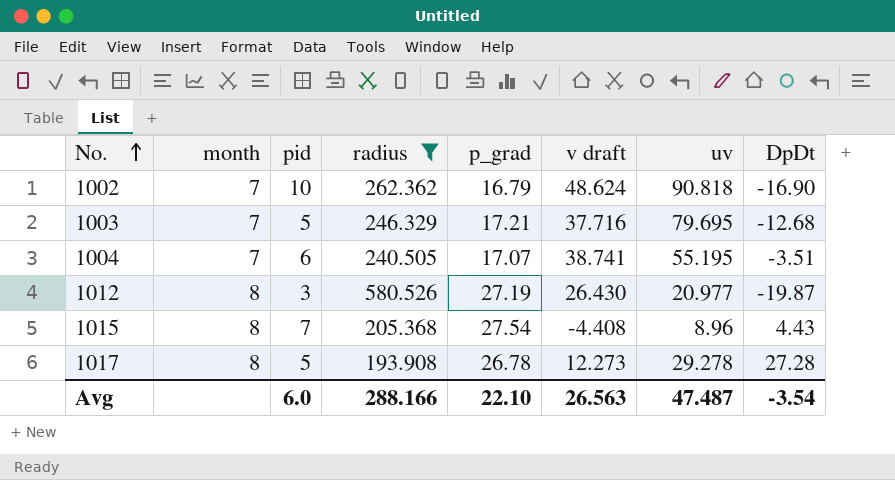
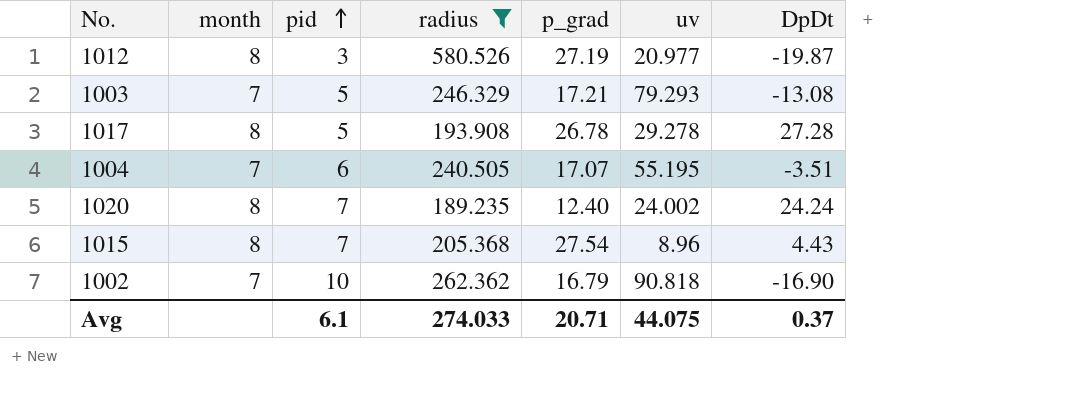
row order: No. ascending -> pid ascending
column v draft | position: 6 -> none
1003 | uv: 79.695 -> 79.293
1003 | DpDt: -12.68 -> -13.08
row 1020: none -> 8 | 7 | 189.235 | 12.40 | 24.002 | 24.24
Avg | pid: 6.0 -> 6.1
Avg | radius: 288.166 -> 274.033
Avg | p_grad: 22.10 -> 20.71
Avg | uv: 47.487 -> 44.075
Avg | DpDt: -3.54 -> 0.37

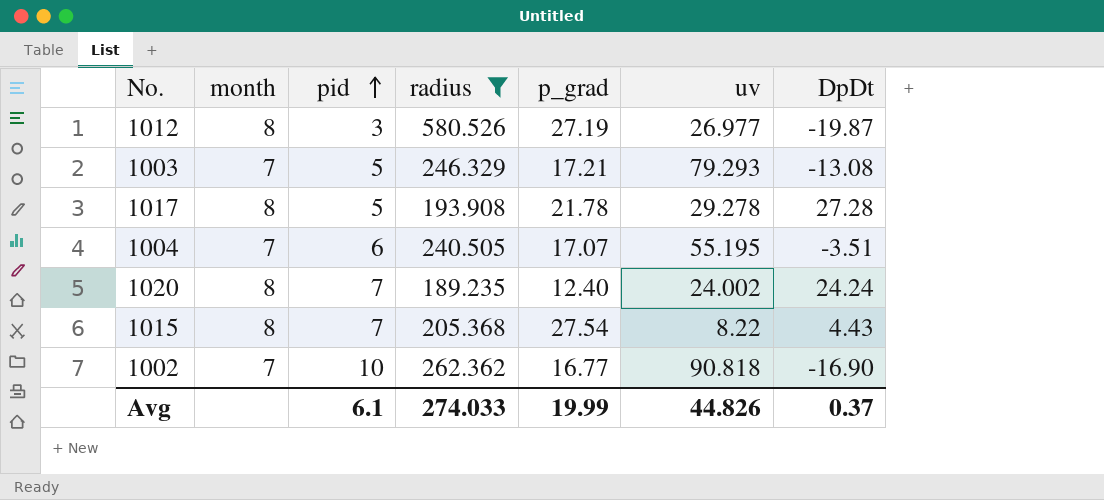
1012 | uv: 20.977 -> 26.977
1017 | p_grad: 26.78 -> 21.78
1015 | uv: 8.96 -> 8.22
1002 | p_grad: 16.79 -> 16.77
Avg | p_grad: 20.71 -> 19.99
Avg | uv: 44.075 -> 44.826

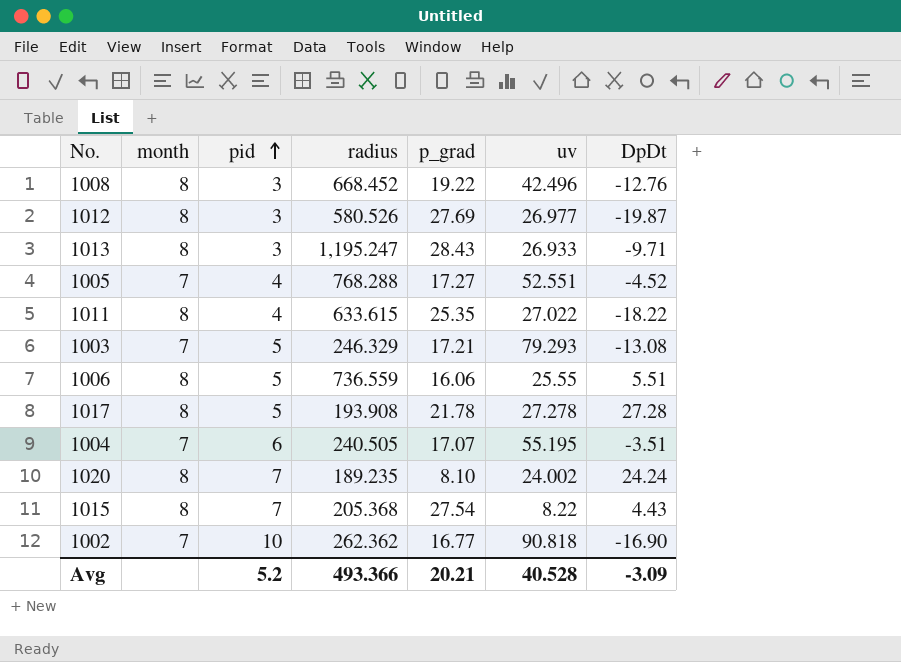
filter: radius <= 580.526 -> none
1012 | p_grad: 27.19 -> 27.69
1017 | uv: 29.278 -> 27.278
1020 | p_grad: 12.40 -> 8.10
Avg | pid: 6.1 -> 5.2
Avg | radius: 274.033 -> 493.366
Avg | p_grad: 19.99 -> 20.21
Avg | uv: 44.826 -> 40.528
Avg | DpDt: 0.37 -> -3.09

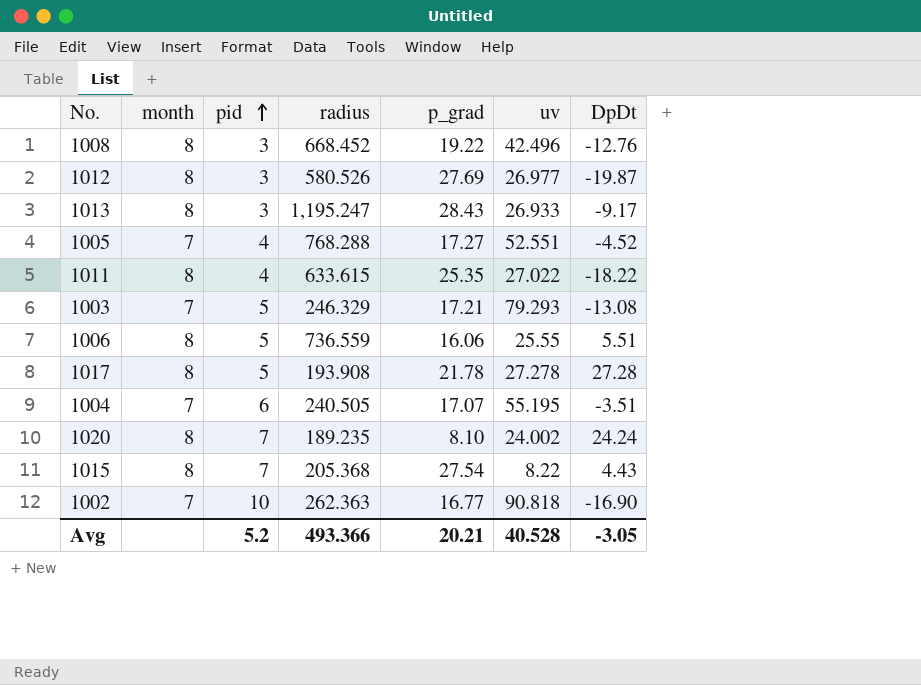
1013 | DpDt: -9.71 -> -9.17
1002 | radius: 262.362 -> 262.363
Avg | DpDt: -3.09 -> -3.05

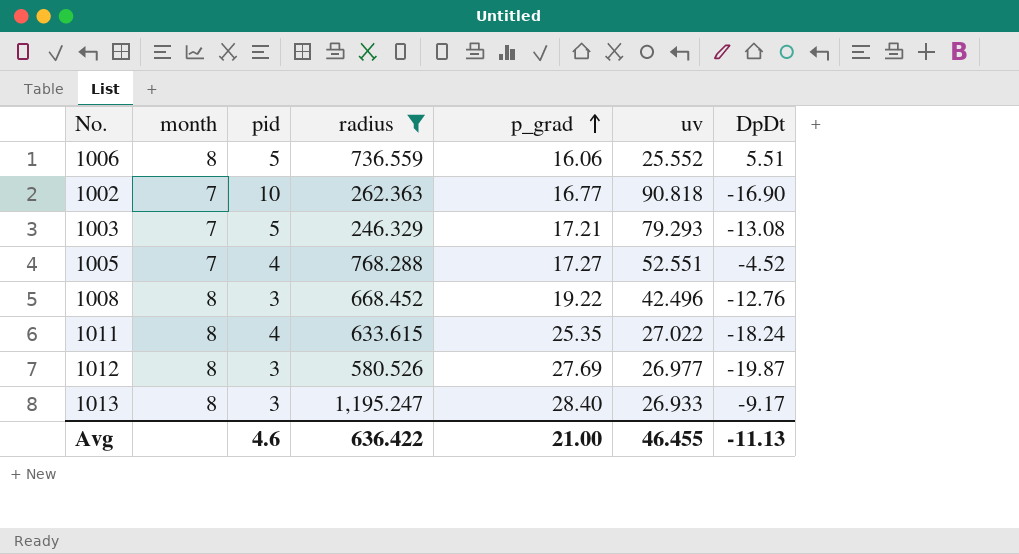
filter: none -> radius >= 246.329
row order: pid ascending -> p_grad ascending
1006 | uv: 25.55 -> 25.552
1011 | DpDt: -18.22 -> -18.24
1013 | p_grad: 28.43 -> 28.40
Avg | pid: 5.2 -> 4.6
Avg | radius: 493.366 -> 636.422
Avg | p_grad: 20.21 -> 21.00
Avg | uv: 40.528 -> 46.455
Avg | DpDt: -3.05 -> -11.13

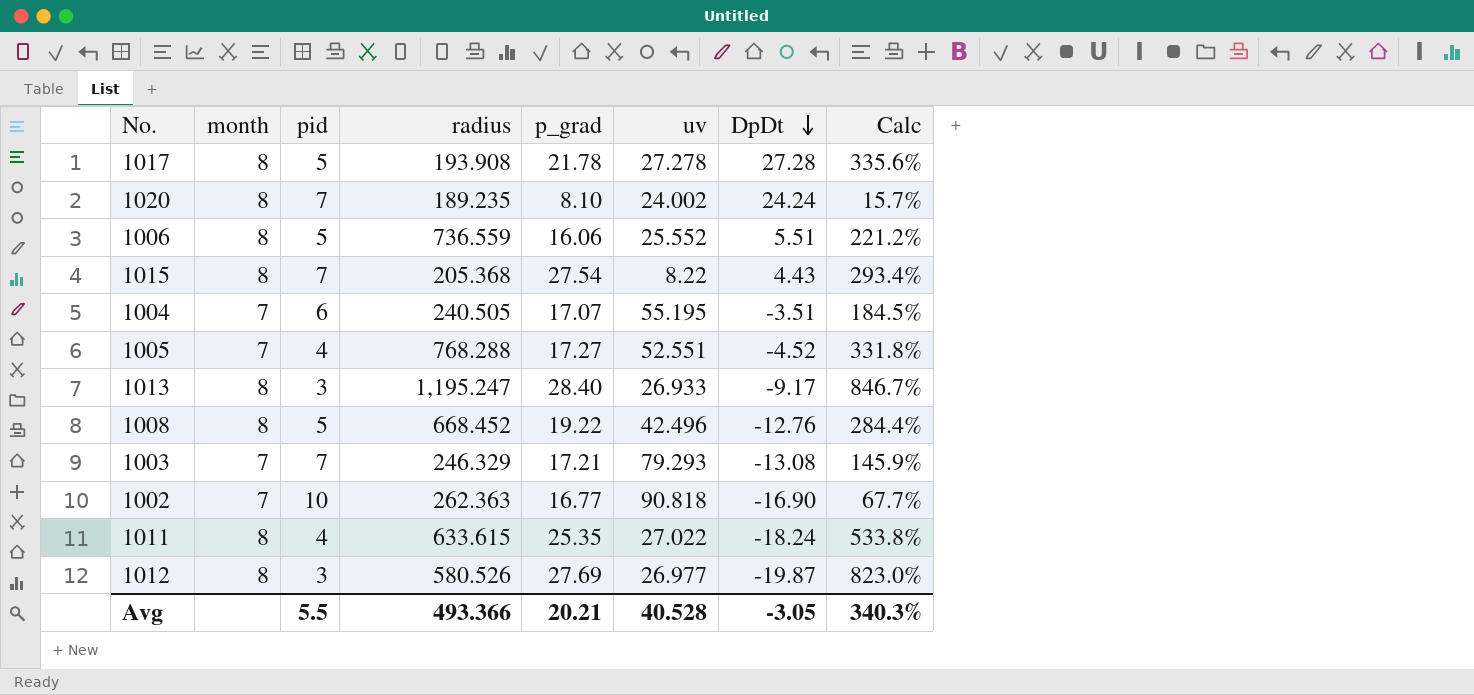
filter: radius >= 246.329 -> none
row order: p_grad ascending -> DpDt descending
column Calc | formula: none -> ([p_grad] - [pid]) / [pid]
1008 | pid: 3 -> 5
1003 | pid: 5 -> 7
Avg | pid: 4.6 -> 5.5
Avg | radius: 636.422 -> 493.366
Avg | p_grad: 21.00 -> 20.21
Avg | uv: 46.455 -> 40.528
Avg | DpDt: -11.13 -> -3.05

